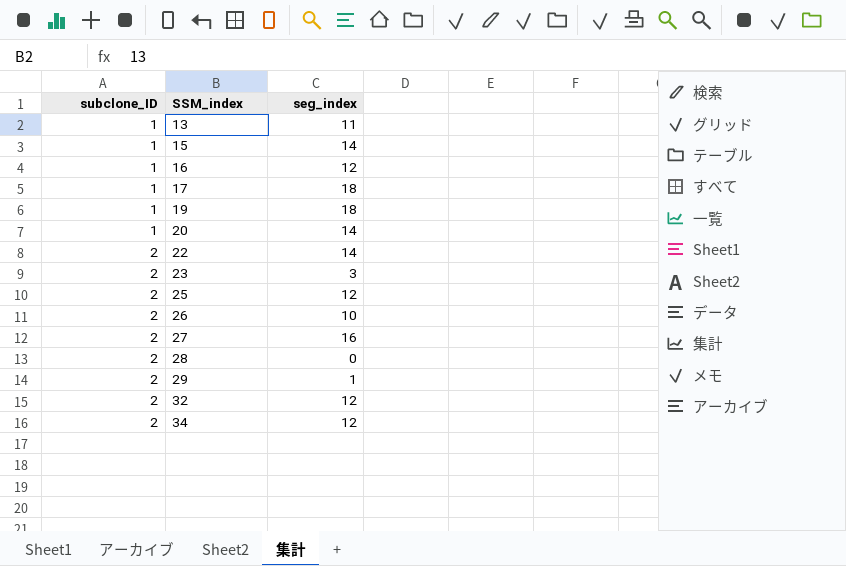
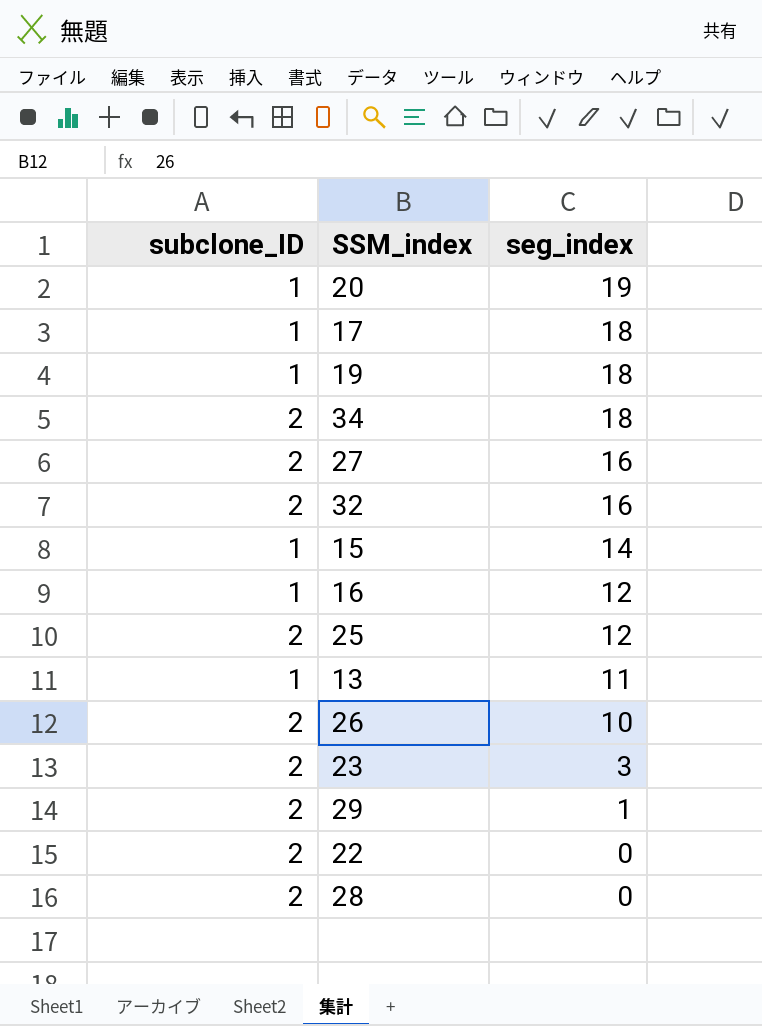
row order: subclone_ID ascending -> seg_index descending
20 | seg_index: 14 -> 19
34 | seg_index: 12 -> 18
32 | seg_index: 12 -> 16
22 | seg_index: 14 -> 0

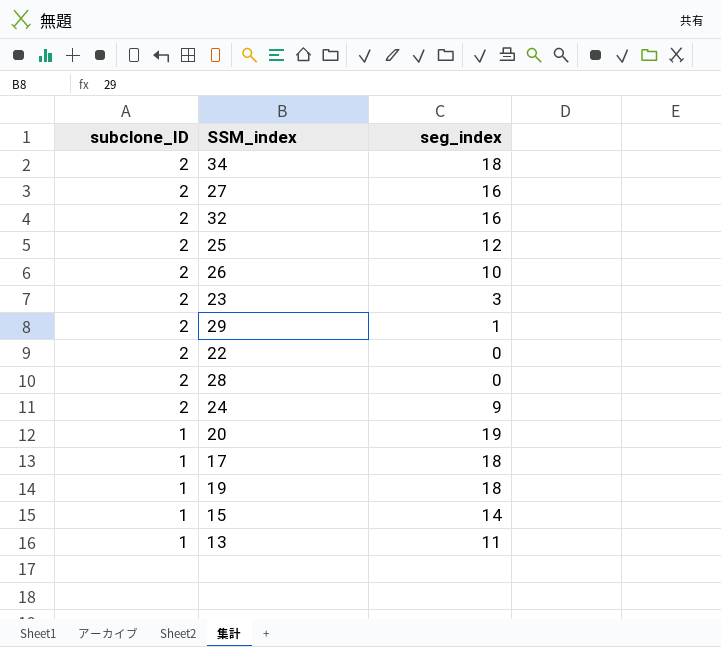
row order: seg_index descending -> subclone_ID descending
row 16: 1 | 12 -> none
row 24: none -> 2 | 9

